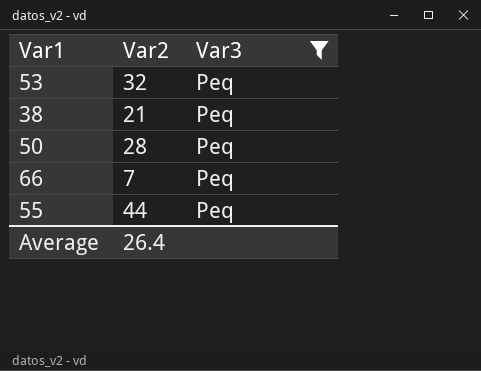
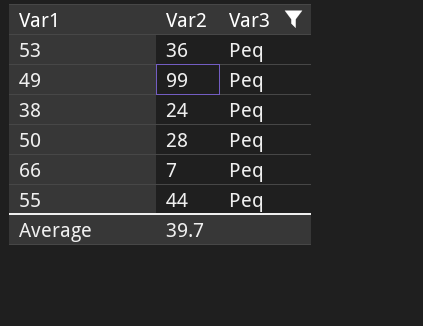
53 | Var2: 32 -> 36
row 49: none -> 99 | Peq
38 | Var2: 21 -> 24
Average | Var2: 26.4 -> 39.7

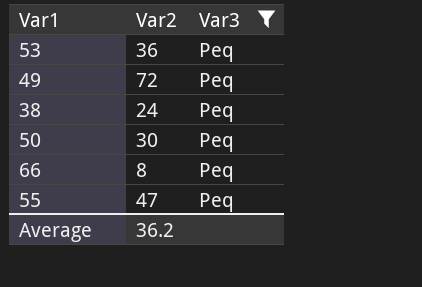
49 | Var2: 99 -> 72
50 | Var2: 28 -> 30
66 | Var2: 7 -> 8
55 | Var2: 44 -> 47
Average | Var2: 39.7 -> 36.2

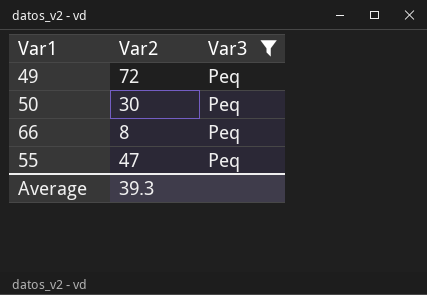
row 53: 36 | Peq -> none
row 38: 24 | Peq -> none
Average | Var2: 36.2 -> 39.3

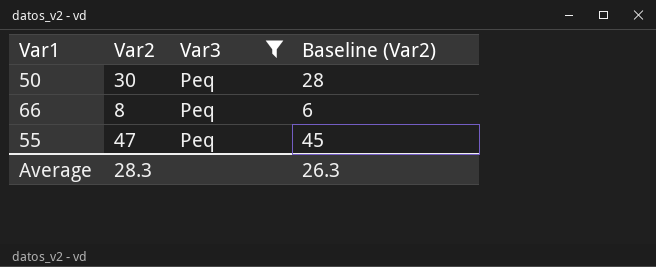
column Baseline (Var2) | formula: none -> [Var2] - 2
row 49: 72 | Peq -> none
Average | Var2: 39.3 -> 28.3

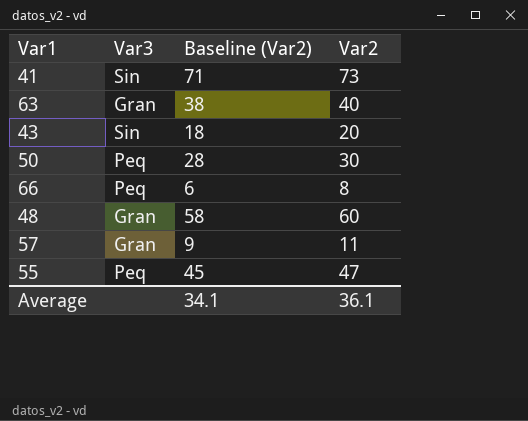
filter: Var3 = Peq -> none
column Var2 | position: 2 -> 4
Average | Baseline (Var2): 26.3 -> 34.1
Average | Var2: 28.3 -> 36.1

